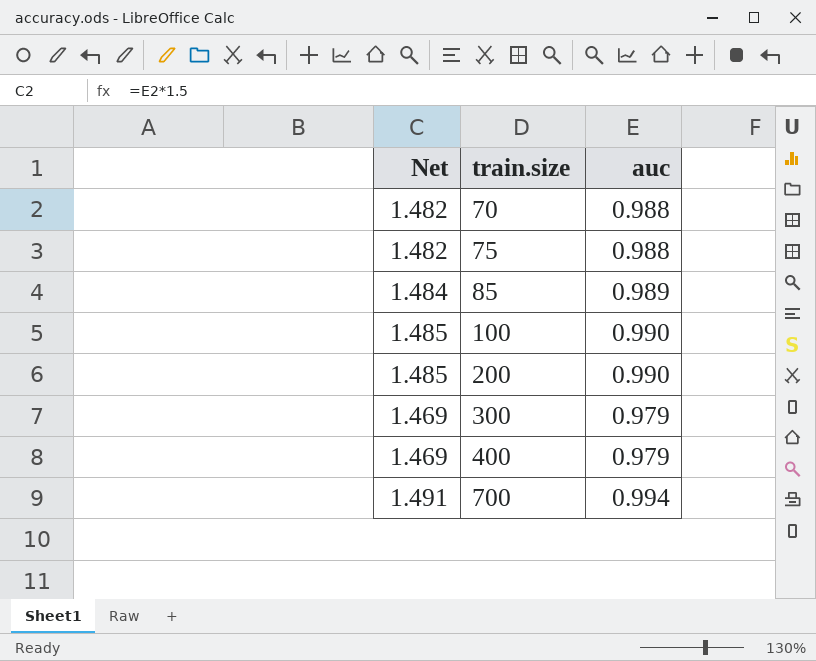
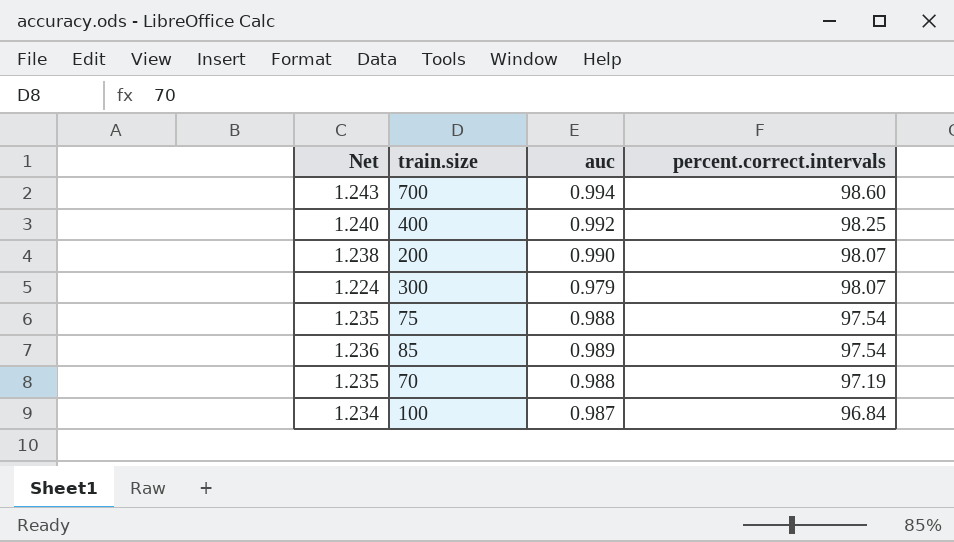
row order: train.size ascending -> percent.correct.intervals descending
column Net | formula: [auc] * 1.5 -> [auc] * 1.25
column percent.correct.intervals | position: none -> 4
400 | auc: 0.979 -> 0.992
100 | auc: 0.990 -> 0.987

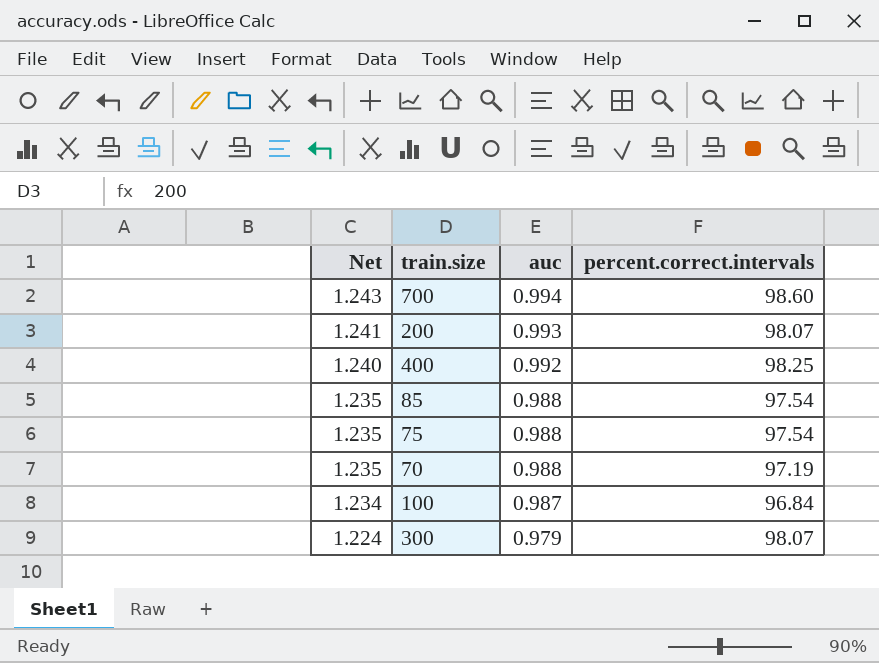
row order: percent.correct.intervals descending -> Net descending
200 | Net: 1.238 -> 1.241
200 | auc: 0.990 -> 0.993
85 | Net: 1.236 -> 1.235
85 | auc: 0.989 -> 0.988

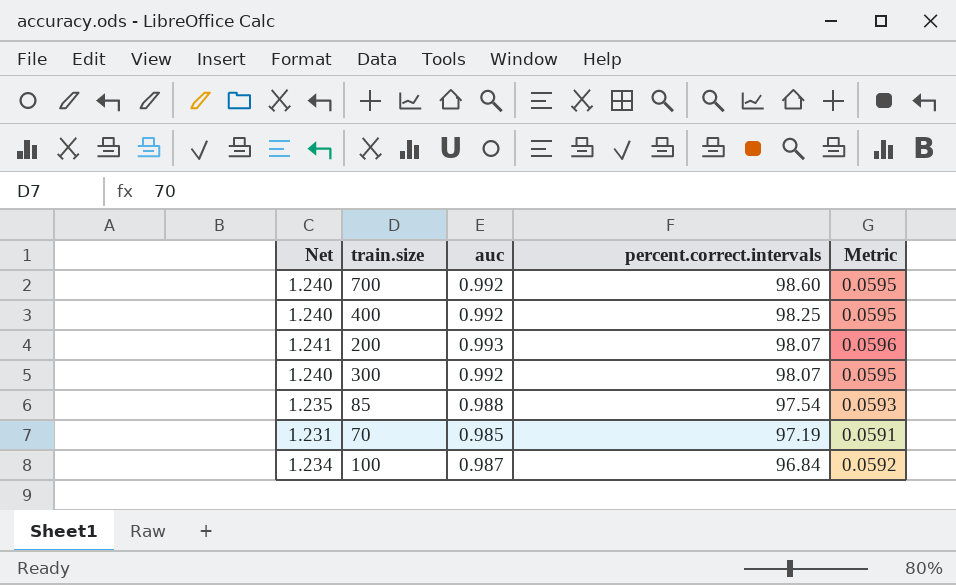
row order: Net descending -> percent.correct.intervals descending
column Metric | formula: none -> [auc] * 0.06
row 75: 1.235 | 0.988 | 97.54 -> none
700 | Net: 1.243 -> 1.240
700 | auc: 0.994 -> 0.992
300 | Net: 1.224 -> 1.240
300 | auc: 0.979 -> 0.992
70 | Net: 1.235 -> 1.231
70 | auc: 0.988 -> 0.985

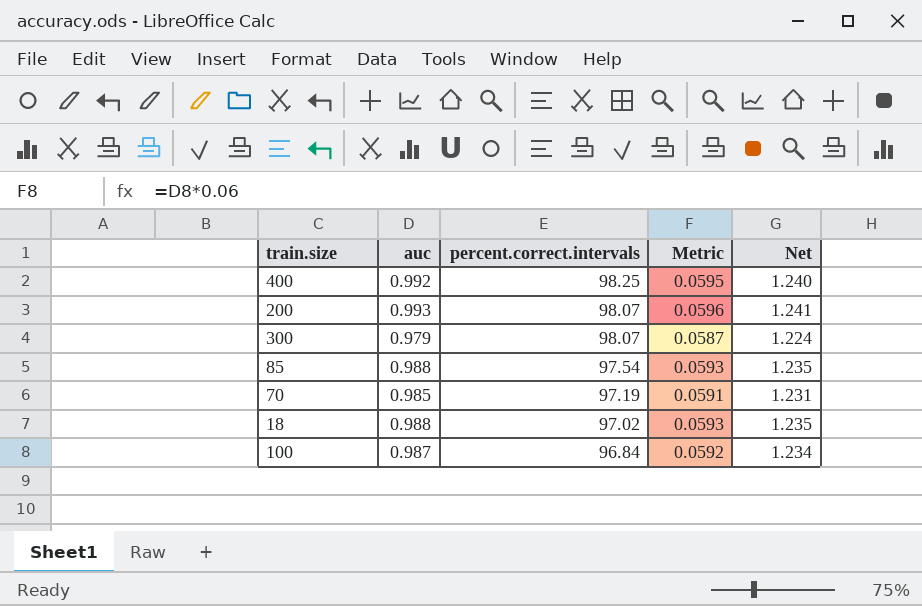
column Net | position: 1 -> 5
row 700: 1.240 | 0.992 | 98.60 | 0.0595 -> none
300 | auc: 0.992 -> 0.979
300 | Metric: 0.0595 -> 0.0587
300 | Net: 1.240 -> 1.224
row 18: none -> 0.988 | 97.02 | 0.0593 | 1.235

